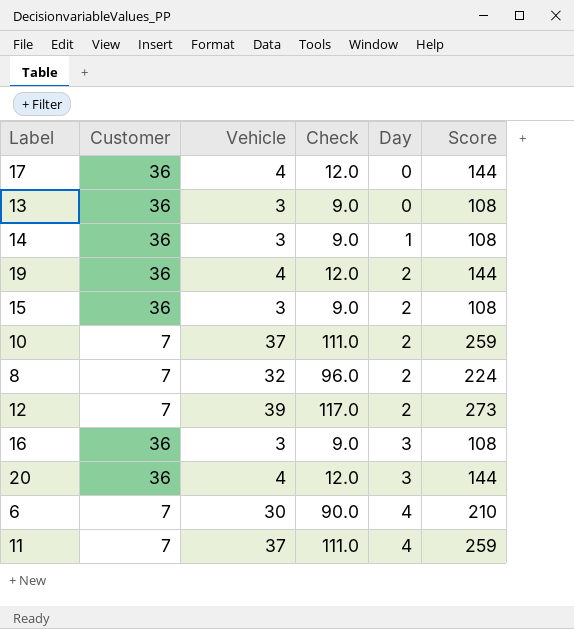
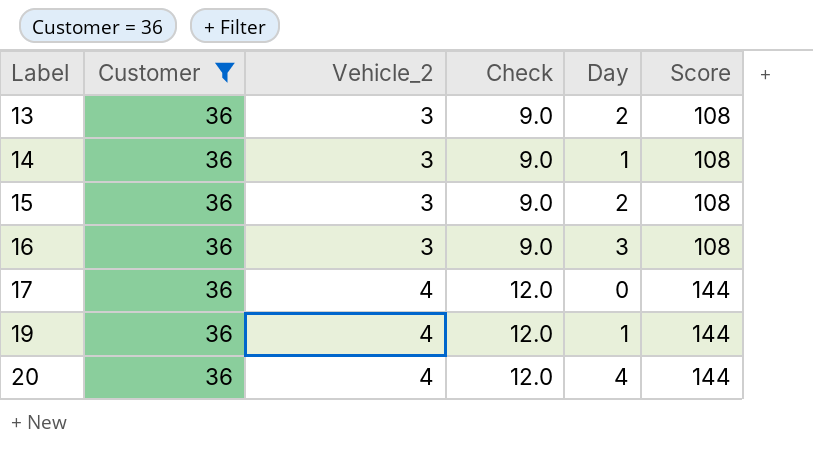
filter: none -> Customer = 36
row order: Day ascending -> Label ascending
column name: Vehicle -> Vehicle_2
13 | Day: 0 -> 2
19 | Day: 2 -> 1
20 | Day: 3 -> 4

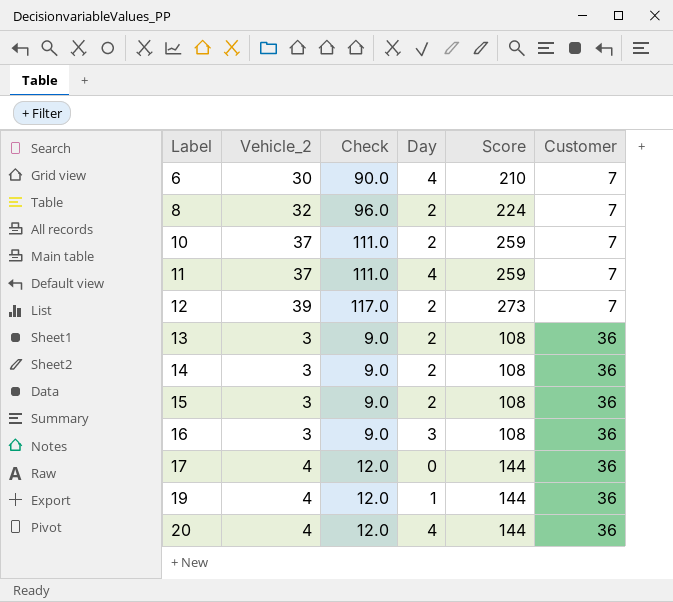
filter: Customer = 36 -> none
column Customer | position: 2 -> 6
14 | Day: 1 -> 2

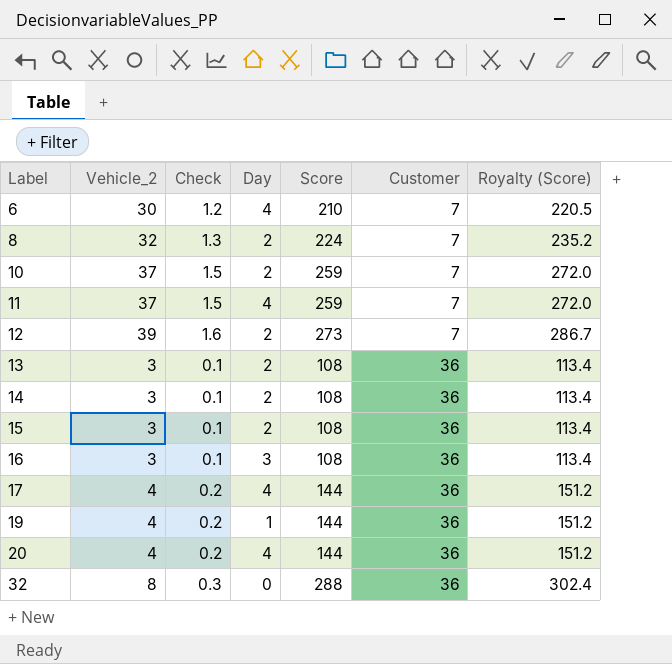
column Check | formula: [Vehicle_2] * 3 -> [Vehicle_2] * 0.04
column Royalty (Score) | formula: none -> [Score] * 1.05
17 | Day: 0 -> 4
row 32: none -> 8 | 0.3 | 0 | 288 | 36 | 302.4

